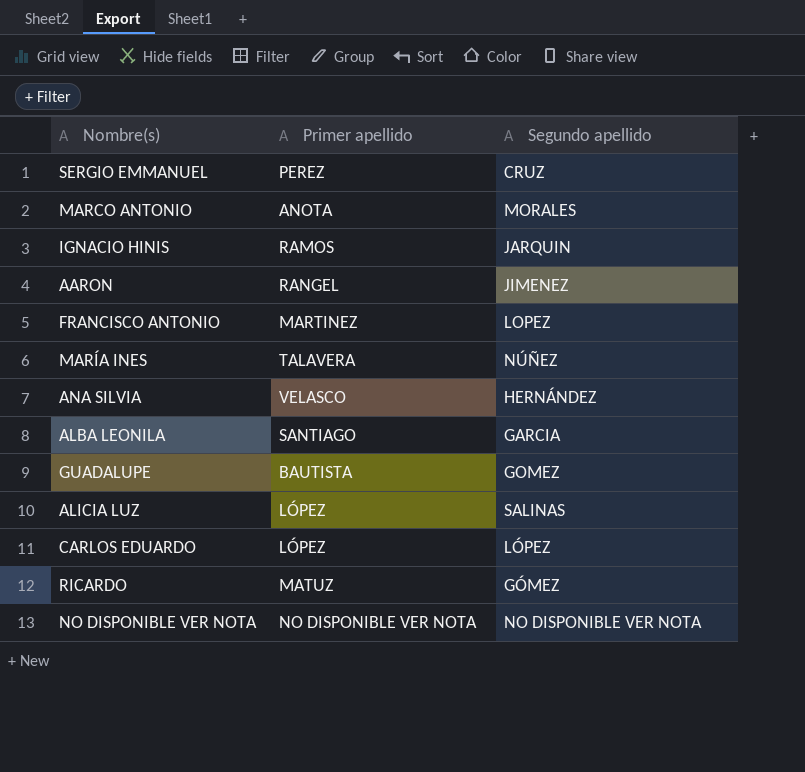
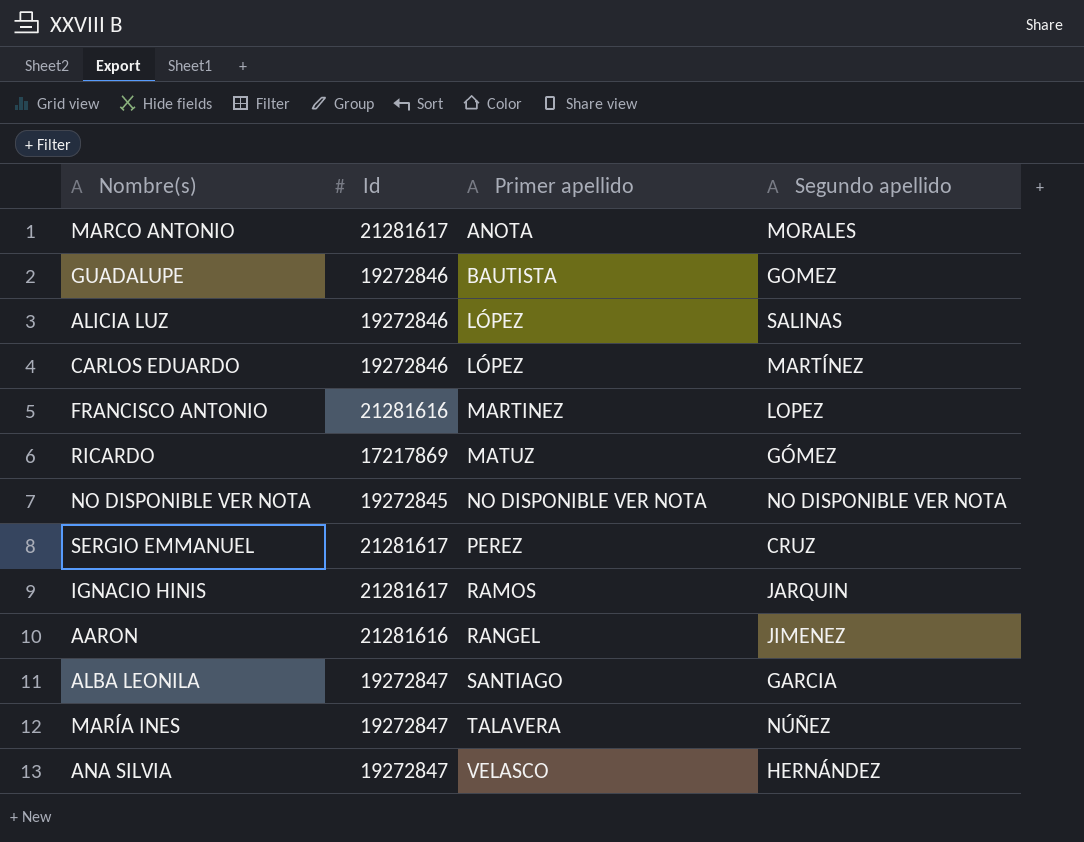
row order: none -> Primer apellido ascending
column Id | position: none -> 2
CARLOS EDUARDO | Segundo apellido: LÓPEZ -> MARTÍNEZ

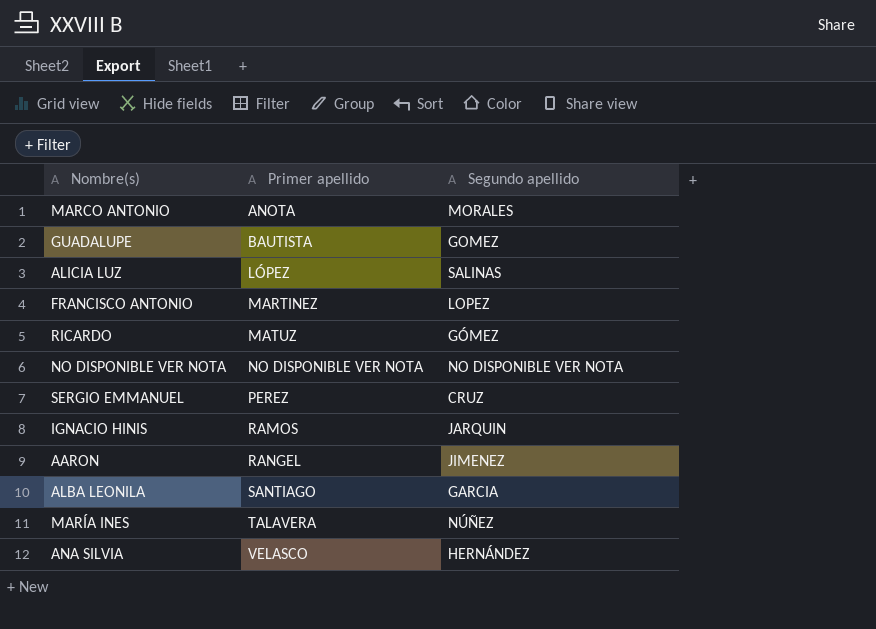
column Id | position: 2 -> none
row CARLOS EDUARDO: 19272846 | LÓPEZ | MARTÍNEZ -> none

